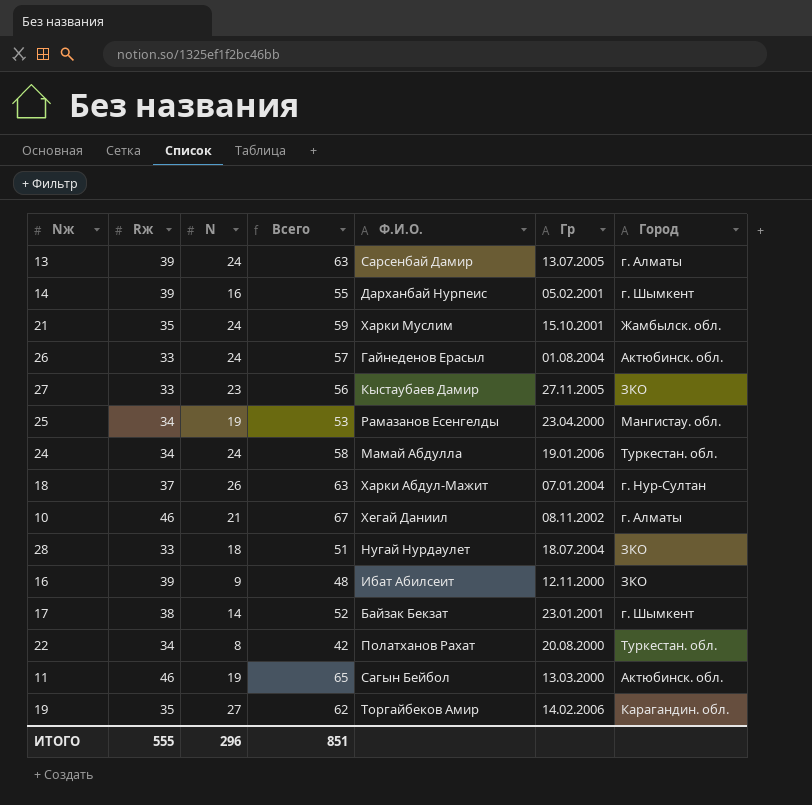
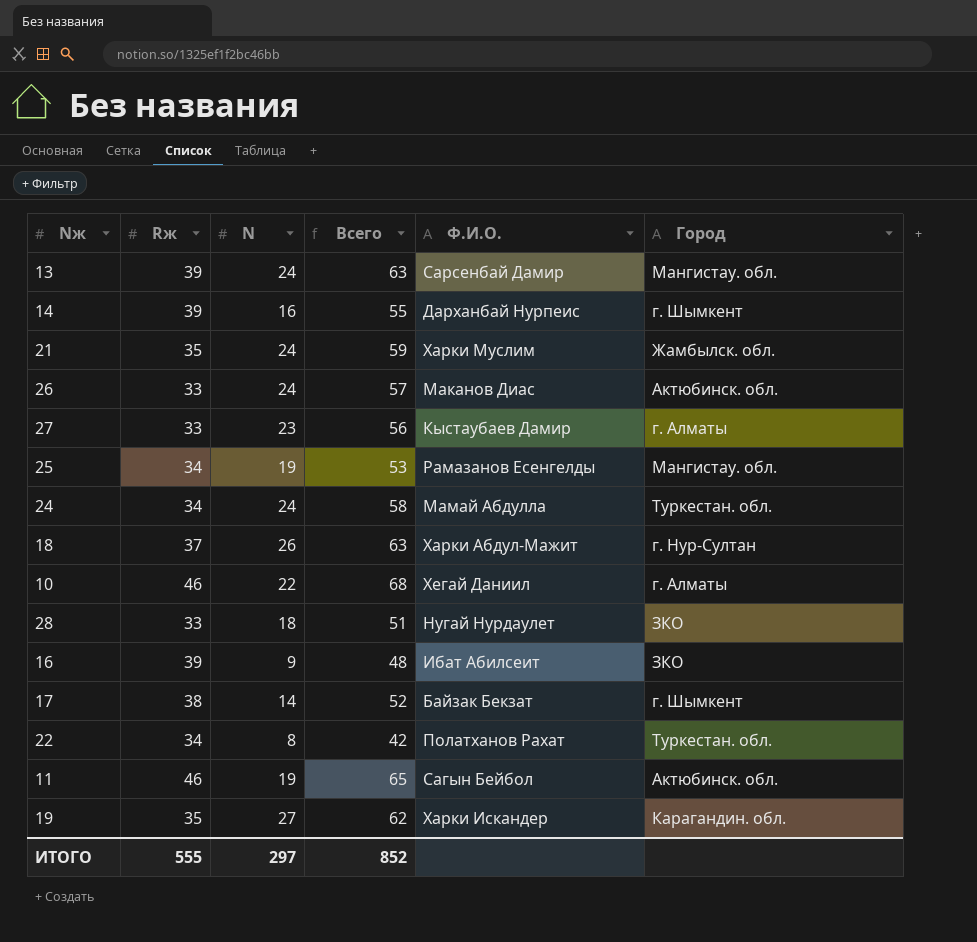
column Гр | position: 6 -> none
13 | Город: г. Алматы -> Мангистау. обл.
26 | Ф.И.О.: Гайнеденов Ерасыл -> Маканов Диас
27 | Город: ЗКО -> г. Алматы
10 | N: 21 -> 22
10 | Всего: 67 -> 68
19 | Ф.И.О.: Торгайбеков Амир -> Харки Искандер
ИТОГО | N: 296 -> 297
ИТОГО | Всего: 851 -> 852

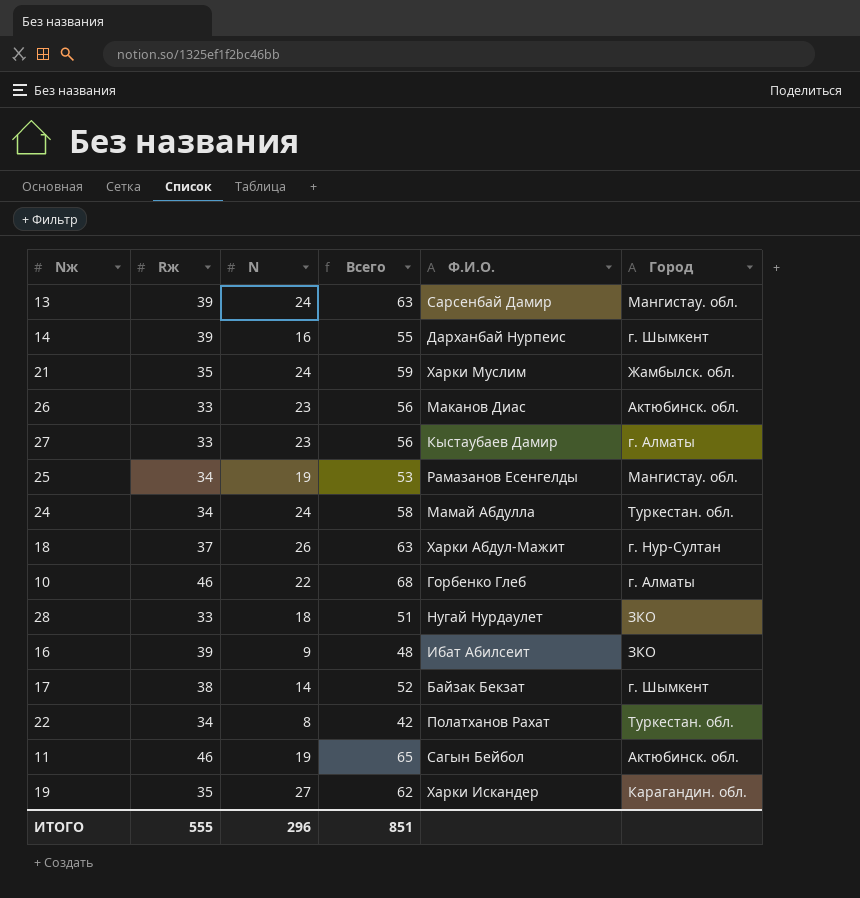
26 | N: 24 -> 23
26 | Всего: 57 -> 56
10 | Ф.И.О.: Хегай Даниил -> Горбенко Глеб
ИТОГО | N: 297 -> 296
ИТОГО | Всего: 852 -> 851

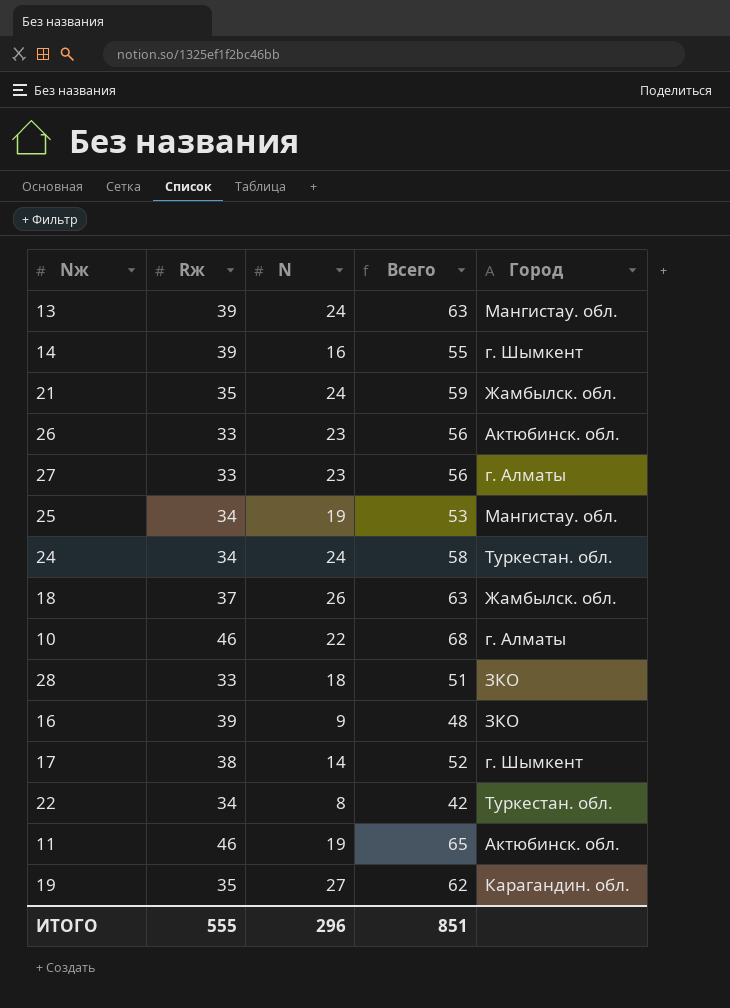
column Ф.И.О. | position: 5 -> none
18 | Город: г. Нур-Султан -> Жамбылск. обл.

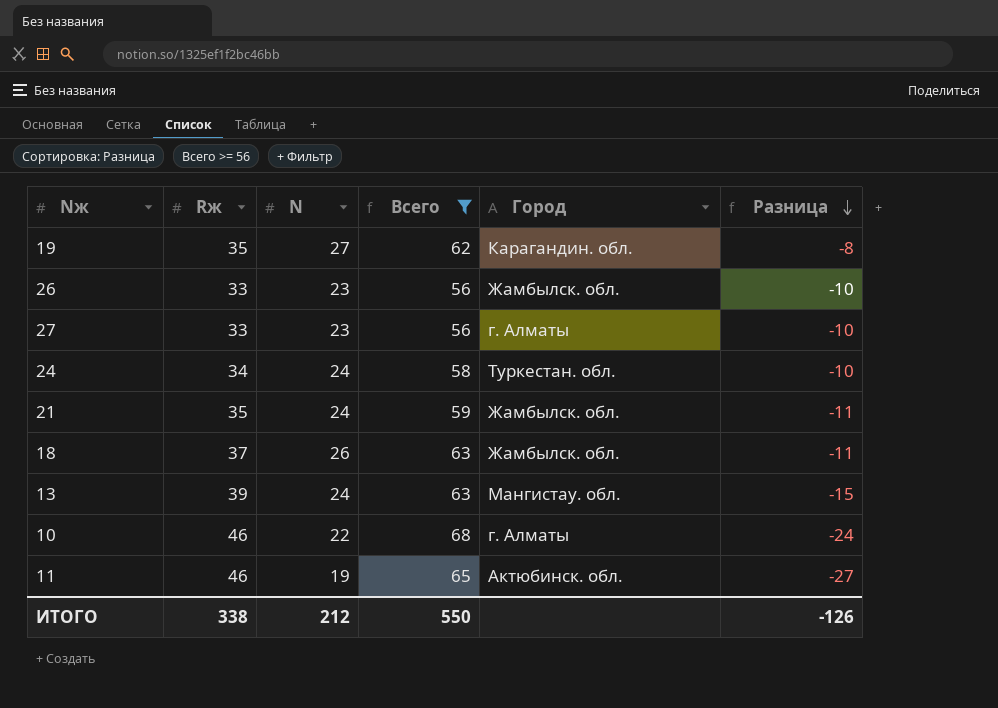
filter: none -> Всего >= 56
row order: none -> Разница descending
column Разница | formula: none -> [N] - [Rж]
26 | Город: Актюбинск. обл. -> Жамбылск. обл.
ИТОГО | Rж: 555 -> 338
ИТОГО | N: 296 -> 212
ИТОГО | Всего: 851 -> 550

